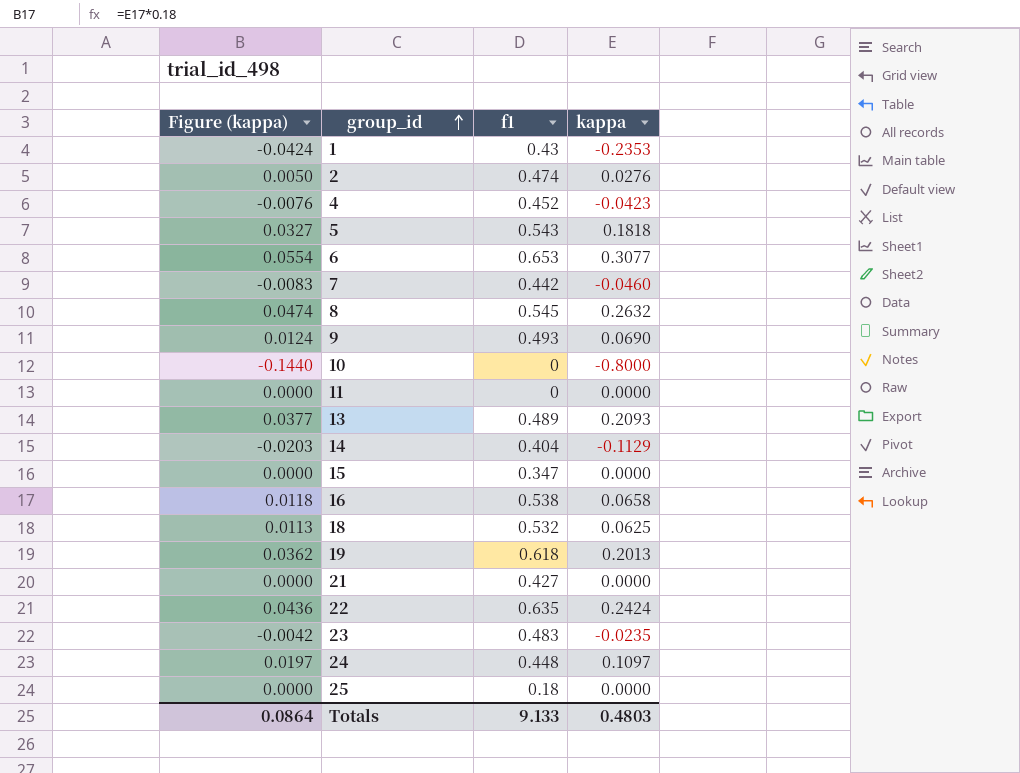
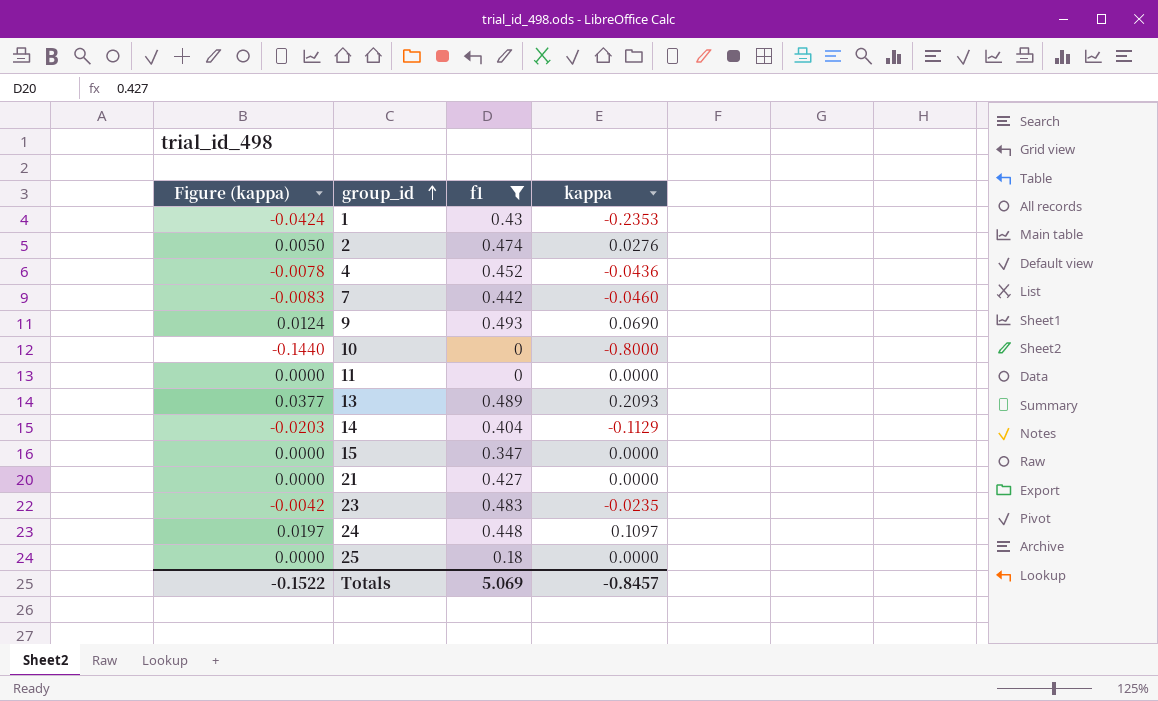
filter: none -> f1 <= 0.493
4 | Figure (kappa): -0.0076 -> -0.0078
4 | kappa: -0.0423 -> -0.0436
Totals | Figure (kappa): 0.0864 -> -0.1522
Totals | f1: 9.133 -> 5.069
Totals | kappa: 0.4803 -> -0.8457

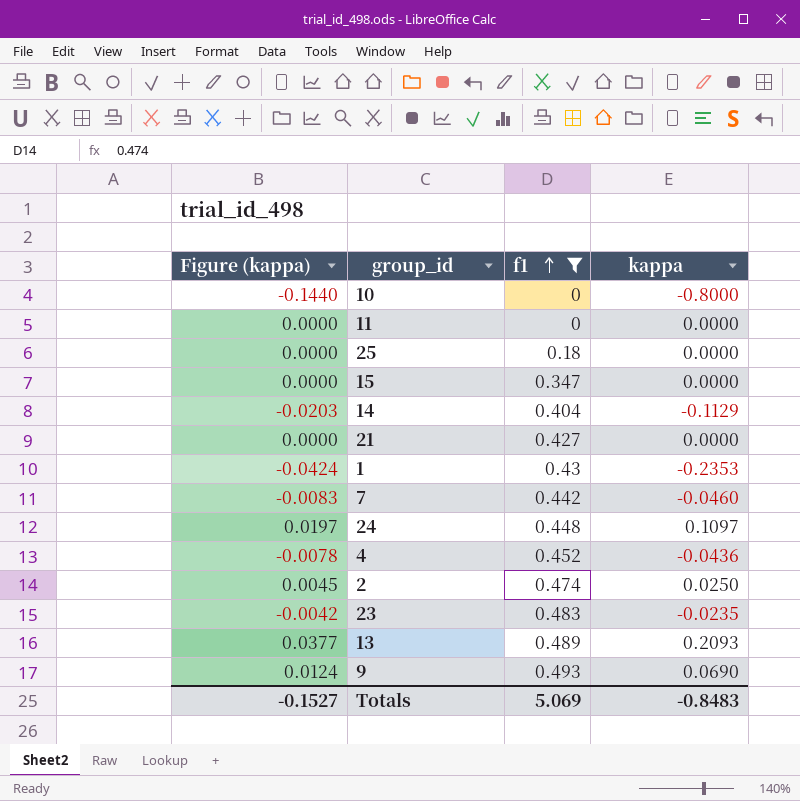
row order: group_id ascending -> f1 ascending
2 | Figure (kappa): 0.0050 -> 0.0045
2 | kappa: 0.0276 -> 0.0250
Totals | Figure (kappa): -0.1522 -> -0.1527
Totals | kappa: -0.8457 -> -0.8483

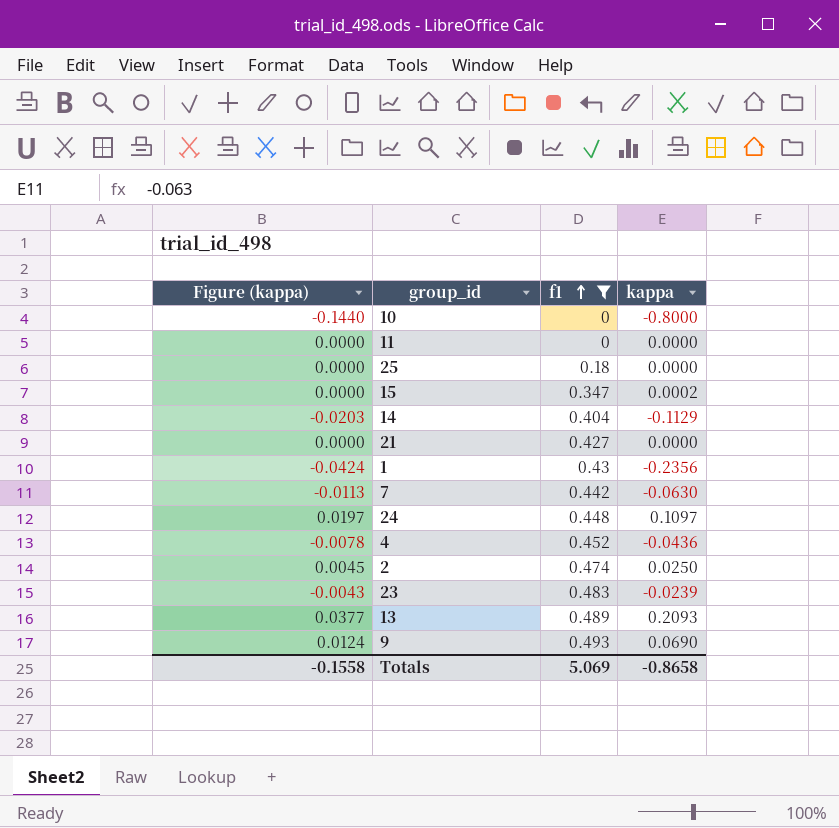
15 | kappa: 0.0000 -> 0.0002
1 | kappa: -0.2353 -> -0.2356
7 | Figure (kappa): -0.0083 -> -0.0113
7 | kappa: -0.0460 -> -0.0630
23 | Figure (kappa): -0.0042 -> -0.0043
23 | kappa: -0.0235 -> -0.0239
Totals | Figure (kappa): -0.1527 -> -0.1558
Totals | kappa: -0.8483 -> -0.8658

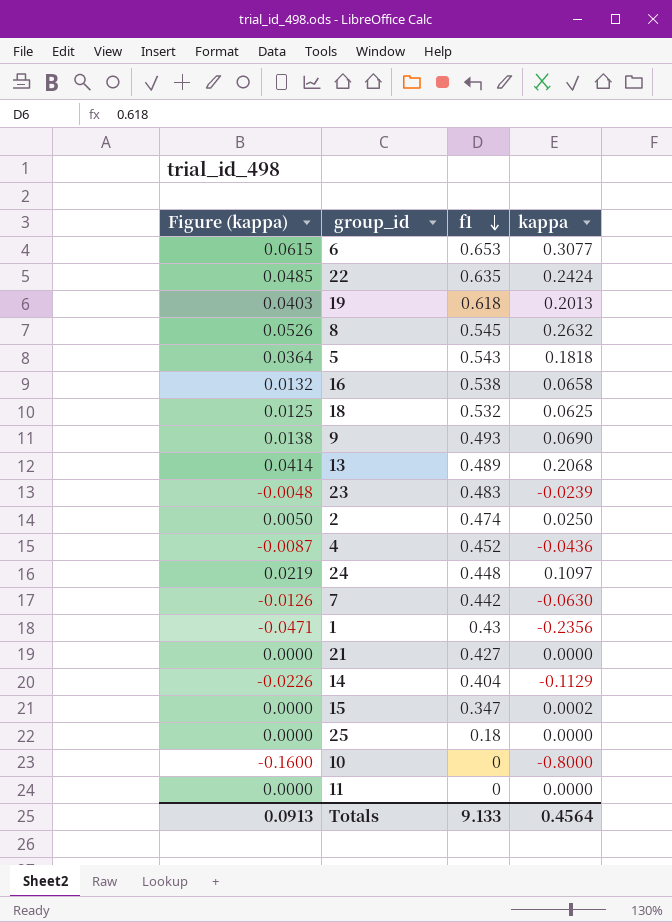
filter: f1 <= 0.493 -> none
row order: f1 ascending -> f1 descending
column Figure (kappa) | formula: [kappa] * 0.18 -> [kappa] * 0.2
13 | kappa: 0.2093 -> 0.2068
Totals | Figure (kappa): -0.1558 -> 0.0913
Totals | f1: 5.069 -> 9.133
Totals | kappa: -0.8658 -> 0.4564

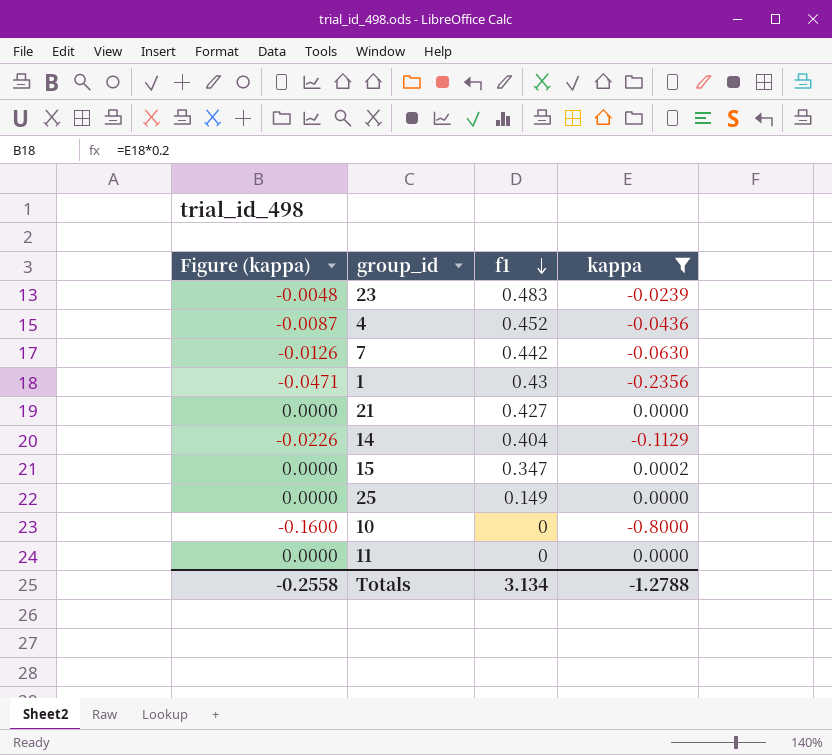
filter: none -> kappa <= 0.0002
25 | f1: 0.18 -> 0.149
Totals | Figure (kappa): 0.0913 -> -0.2558
Totals | f1: 9.133 -> 3.134
Totals | kappa: 0.4564 -> -1.2788

